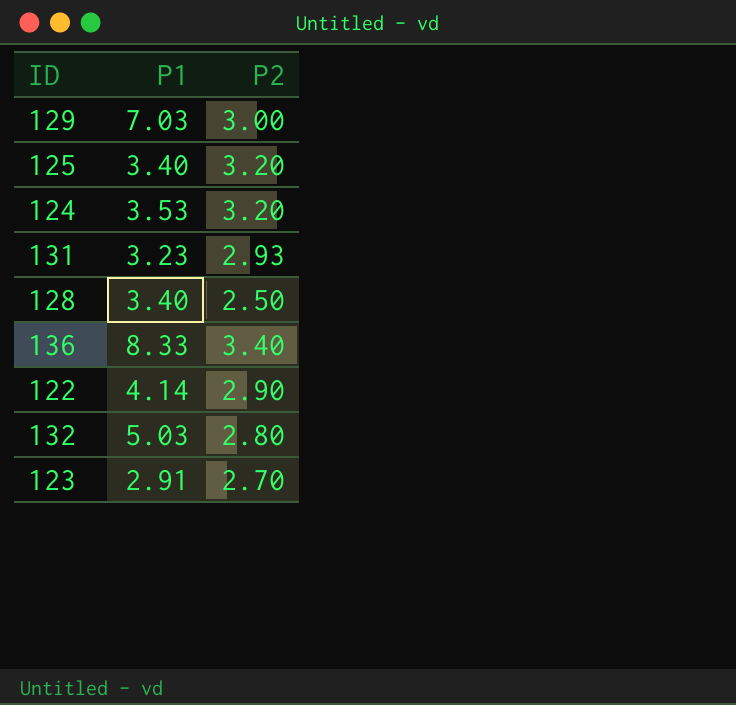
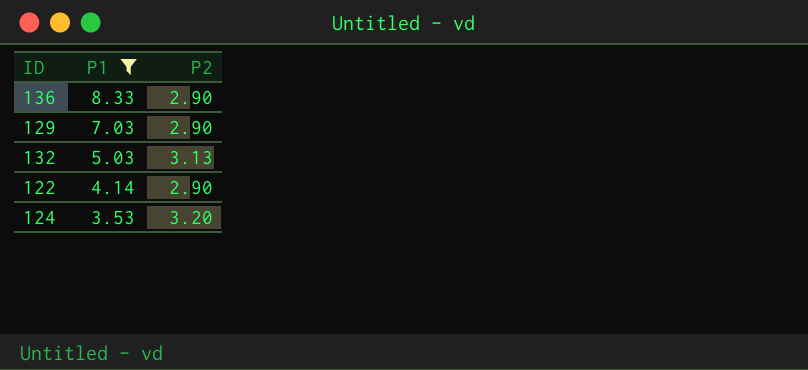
filter: none -> P1 >= 3.53
row order: none -> P1 descending
136 | P2: 3.40 -> 2.90
129 | P2: 3.00 -> 2.90
132 | P2: 2.80 -> 3.13

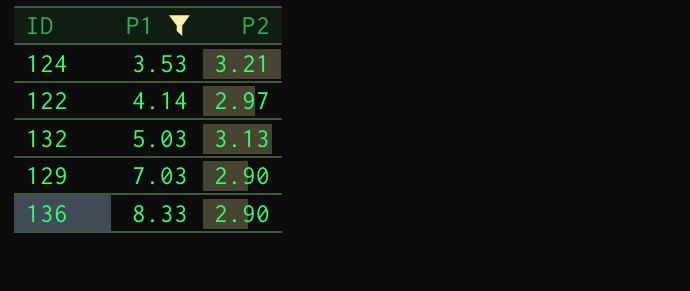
row order: P1 descending -> P1 ascending
124 | P2: 3.20 -> 3.21
122 | P2: 2.90 -> 2.97

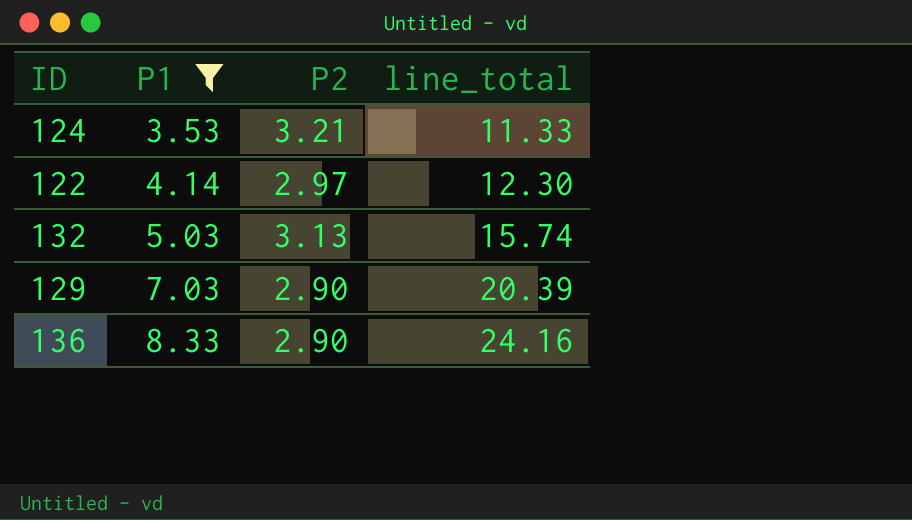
column line_total | formula: none -> [P1] * [P2]

